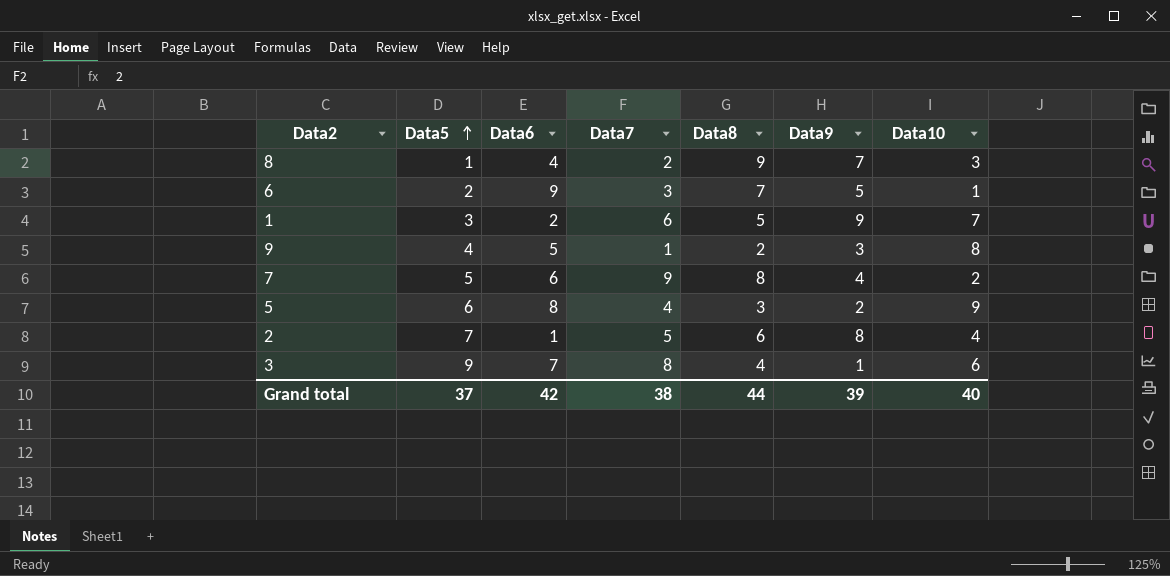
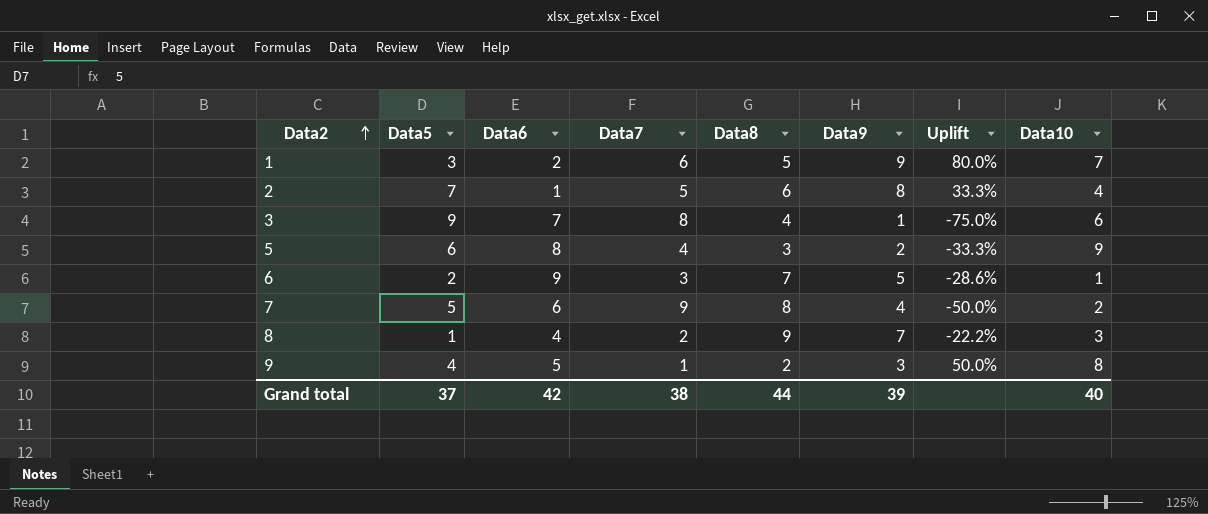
row order: Data5 ascending -> Data2 ascending
column Uplift | formula: none -> ([Data9] - [Data8]) / [Data8]

